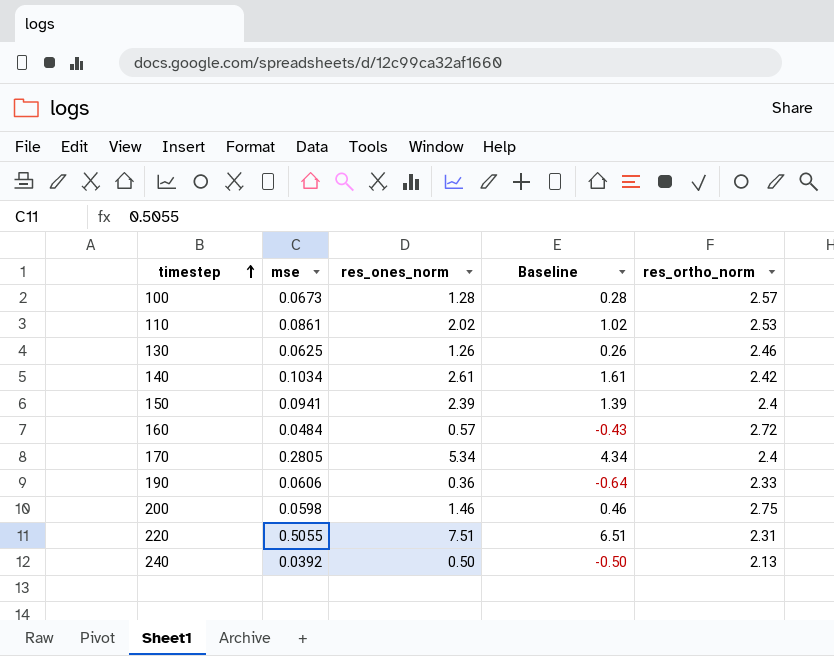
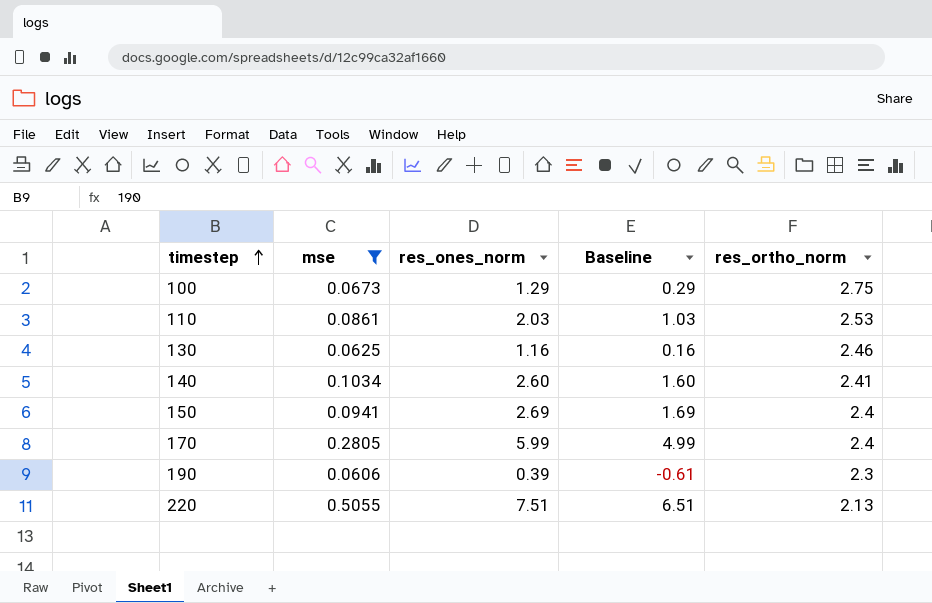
filter: none -> mse >= 0.0606
100 | res_ones_norm: 1.28 -> 1.29
100 | Baseline: 0.28 -> 0.29
100 | res_ortho_norm: 2.57 -> 2.75
110 | res_ones_norm: 2.02 -> 2.03
110 | Baseline: 1.02 -> 1.03
130 | res_ones_norm: 1.26 -> 1.16
130 | Baseline: 0.26 -> 0.16
140 | res_ones_norm: 2.61 -> 2.60
140 | Baseline: 1.61 -> 1.60
140 | res_ortho_norm: 2.42 -> 2.41
150 | res_ones_norm: 2.39 -> 2.69
150 | Baseline: 1.39 -> 1.69
170 | res_ones_norm: 5.34 -> 5.99
170 | Baseline: 4.34 -> 4.99
190 | res_ones_norm: 0.36 -> 0.39
190 | Baseline: -0.64 -> -0.61
190 | res_ortho_norm: 2.33 -> 2.3
220 | res_ortho_norm: 2.31 -> 2.13

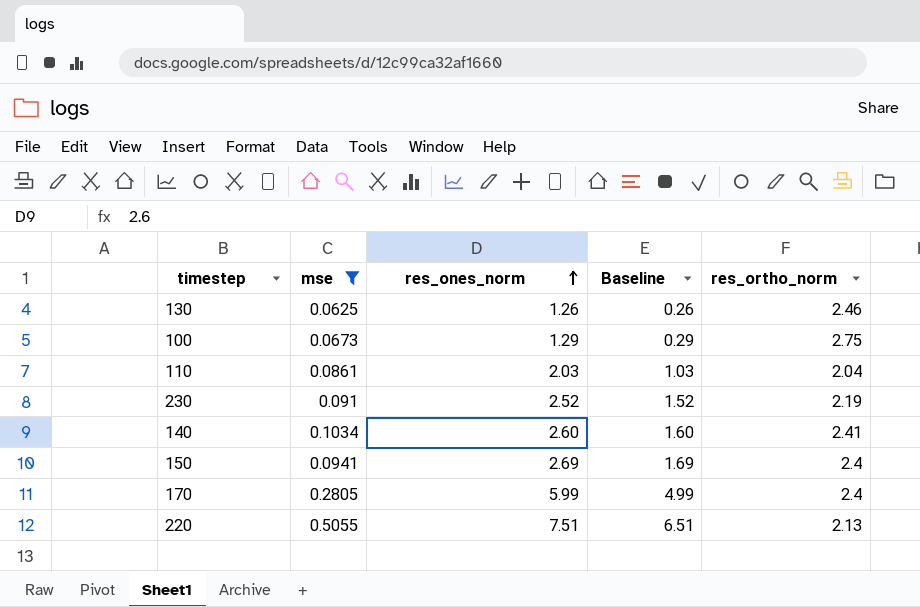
row order: timestep ascending -> res_ones_norm ascending
row 190: 0.0606 | 0.39 | -0.61 | 2.3 -> none
130 | res_ones_norm: 1.16 -> 1.26
130 | Baseline: 0.16 -> 0.26
110 | res_ortho_norm: 2.53 -> 2.04
row 230: none -> 0.091 | 2.52 | 1.52 | 2.19

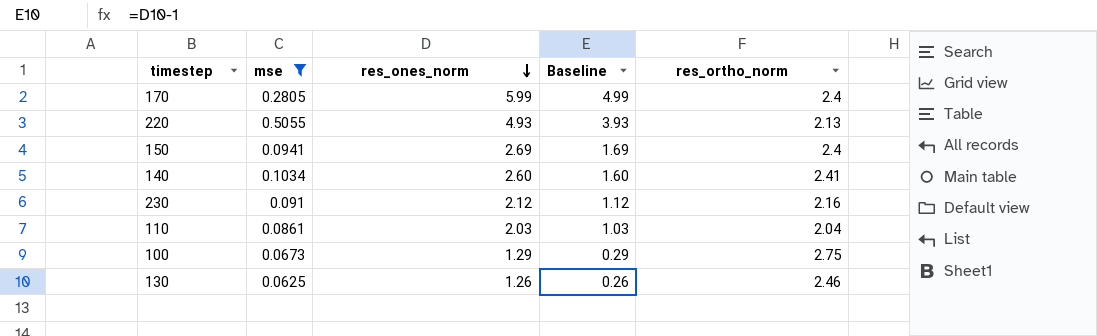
row order: res_ones_norm ascending -> res_ones_norm descending
220 | res_ones_norm: 7.51 -> 4.93
220 | Baseline: 6.51 -> 3.93
230 | res_ones_norm: 2.52 -> 2.12
230 | Baseline: 1.52 -> 1.12
230 | res_ortho_norm: 2.19 -> 2.16

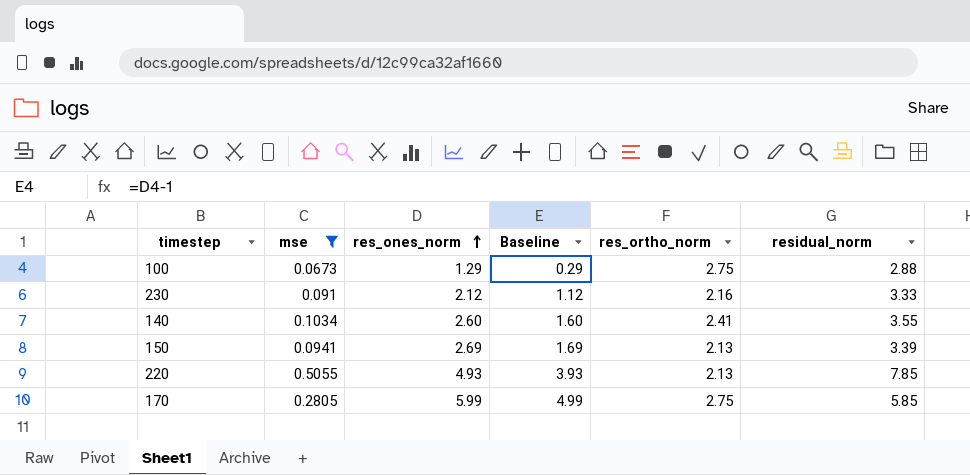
row order: res_ones_norm descending -> res_ones_norm ascending
column residual_norm | position: none -> 6
row 110: 0.0861 | 2.03 | 1.03 | 2.04 -> none
row 130: 0.0625 | 1.26 | 0.26 | 2.46 -> none
150 | res_ortho_norm: 2.4 -> 2.13
170 | res_ortho_norm: 2.4 -> 2.75

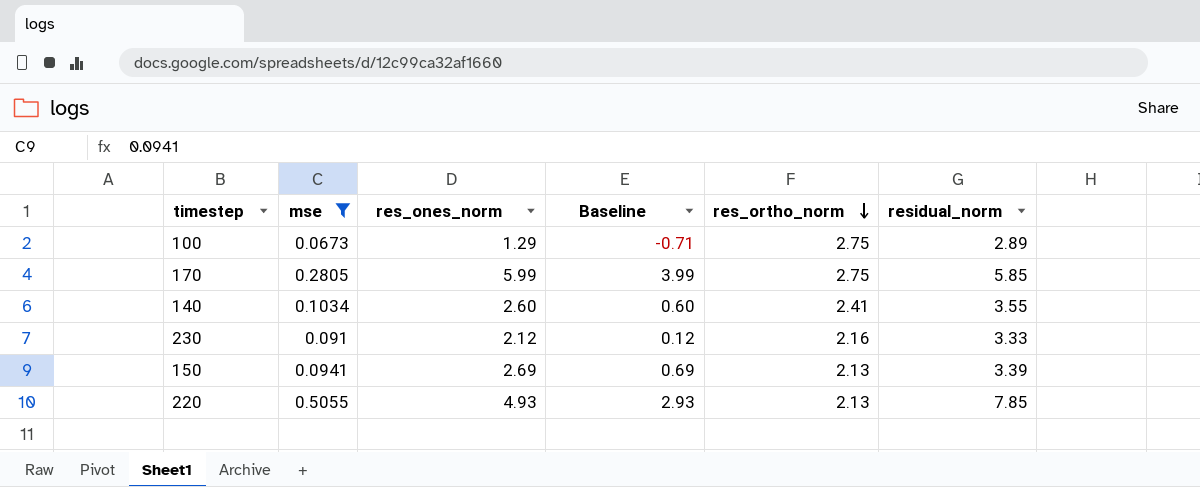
row order: res_ones_norm ascending -> res_ortho_norm descending
column Baseline | formula: [res_ones_norm] - 1 -> [res_ones_norm] - 2
100 | residual_norm: 2.88 -> 2.89

